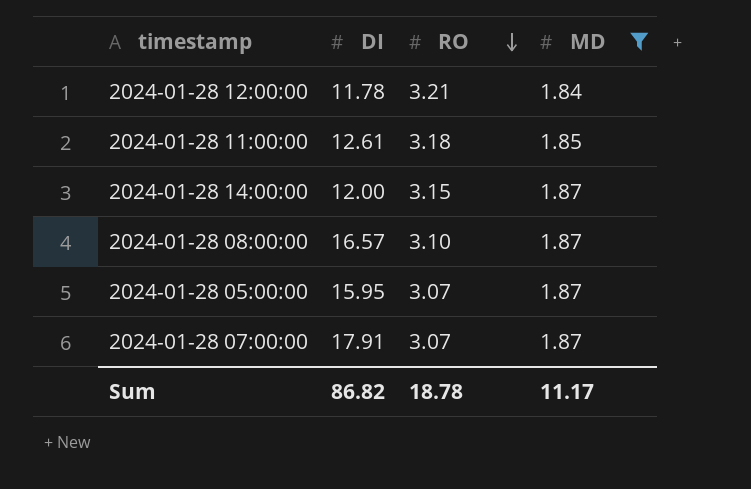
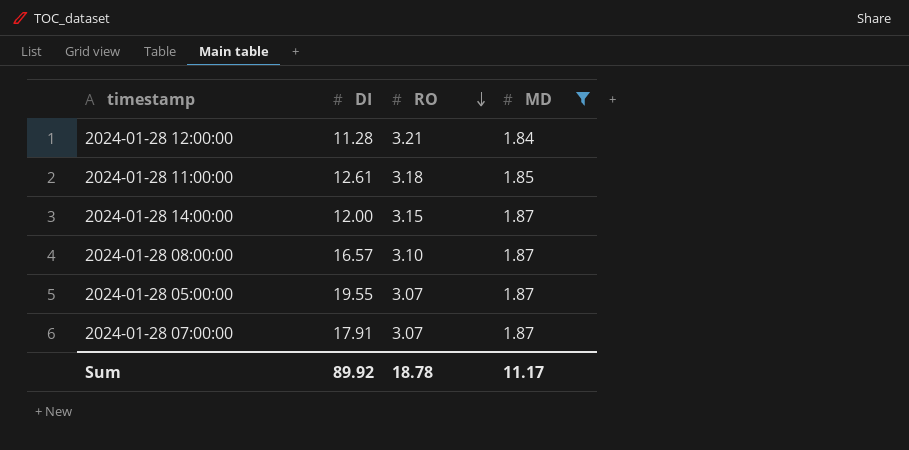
2024-01-28 12:00:00 | DI: 11.78 -> 11.28
2024-01-28 05:00:00 | DI: 15.95 -> 19.55
Sum | DI: 86.82 -> 89.92

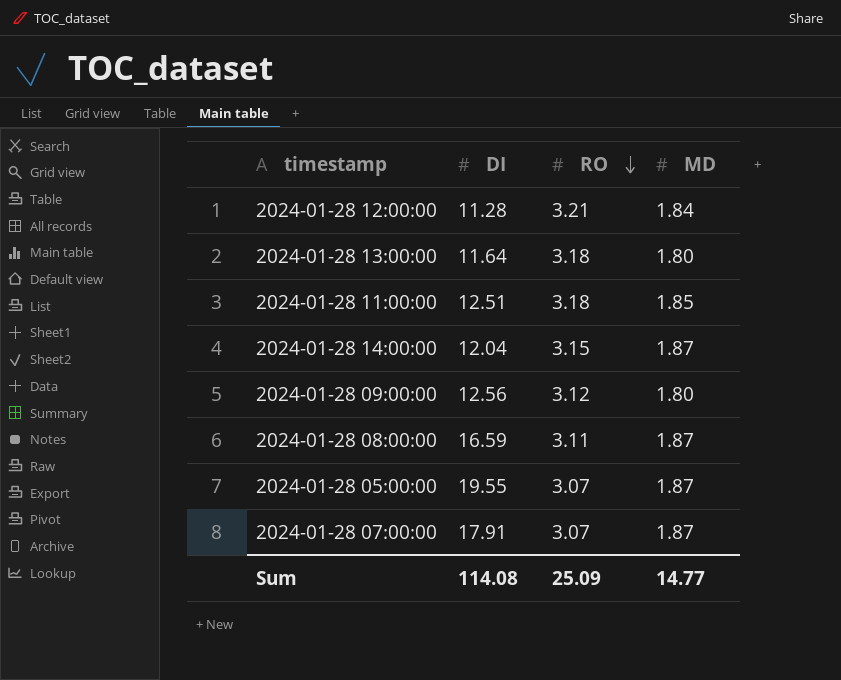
filter: MD != 1.80 -> none
2024-01-28 11:00:00 | DI: 12.61 -> 12.51
2024-01-28 14:00:00 | DI: 12.00 -> 12.04
2024-01-28 08:00:00 | DI: 16.57 -> 16.59
2024-01-28 08:00:00 | RO: 3.10 -> 3.11
Sum | DI: 89.92 -> 114.08
Sum | RO: 18.78 -> 25.09
Sum | MD: 11.17 -> 14.77

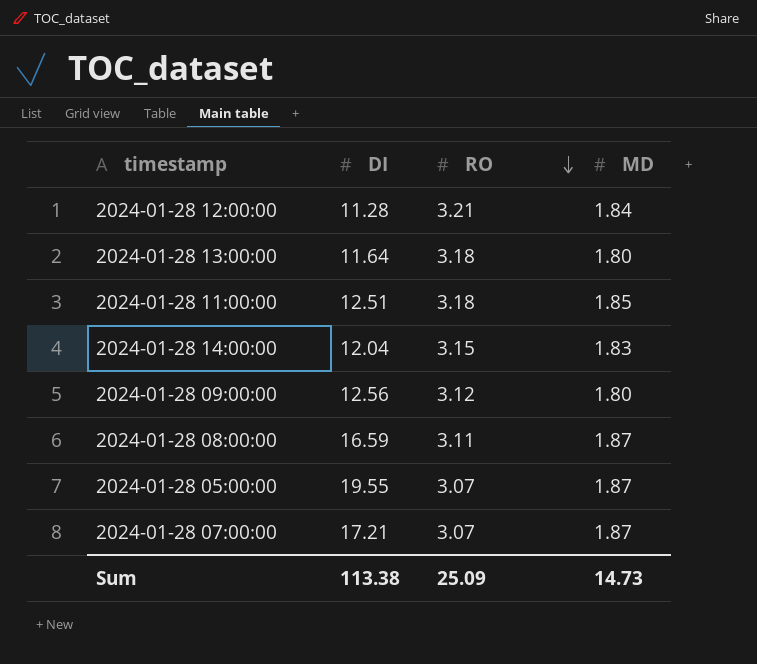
2024-01-28 14:00:00 | MD: 1.87 -> 1.83
2024-01-28 07:00:00 | DI: 17.91 -> 17.21
Sum | DI: 114.08 -> 113.38
Sum | MD: 14.77 -> 14.73

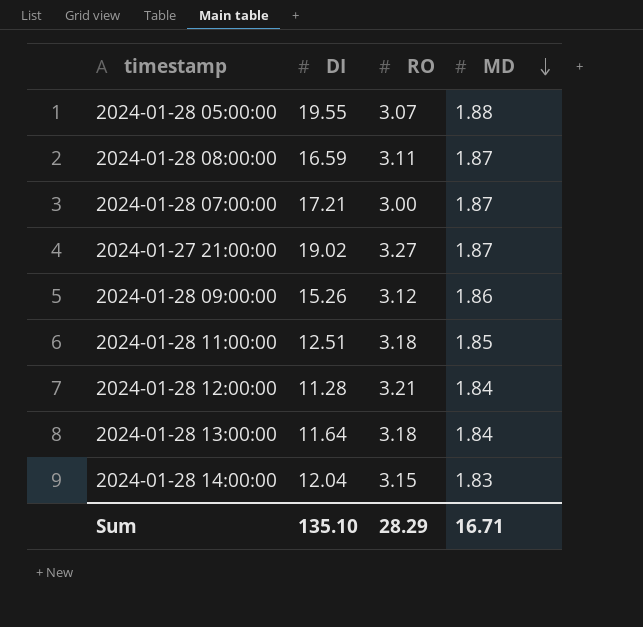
row order: RO descending -> MD descending
2024-01-28 05:00:00 | MD: 1.87 -> 1.88
2024-01-28 07:00:00 | RO: 3.07 -> 3.00
row 2024-01-27 21:00:00: none -> 19.02 | 3.27 | 1.87
2024-01-28 09:00:00 | DI: 12.56 -> 15.26
2024-01-28 09:00:00 | MD: 1.80 -> 1.86
2024-01-28 13:00:00 | MD: 1.80 -> 1.84
Sum | DI: 113.38 -> 135.10
Sum | RO: 25.09 -> 28.29
Sum | MD: 14.73 -> 16.71

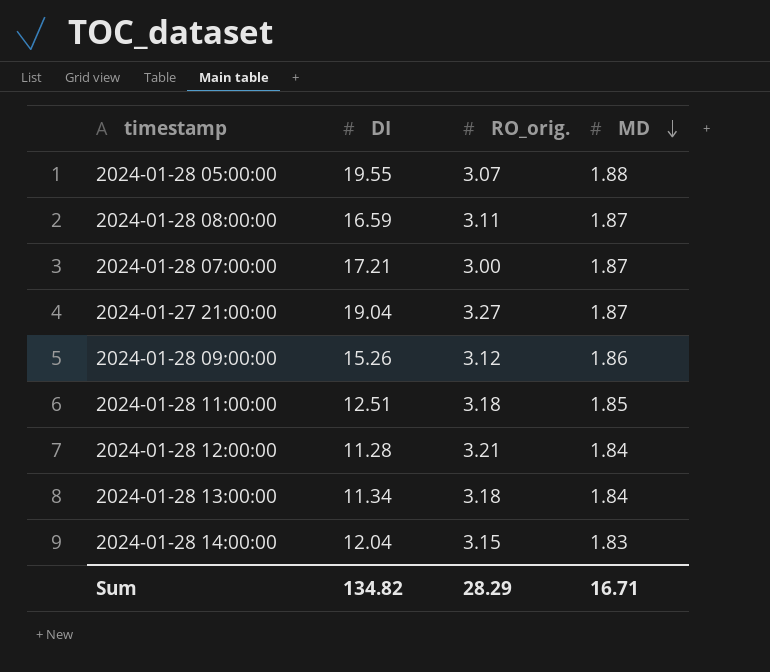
column name: RO -> RO_orig.
2024-01-27 21:00:00 | DI: 19.02 -> 19.04
2024-01-28 13:00:00 | DI: 11.64 -> 11.34
Sum | DI: 135.10 -> 134.82

